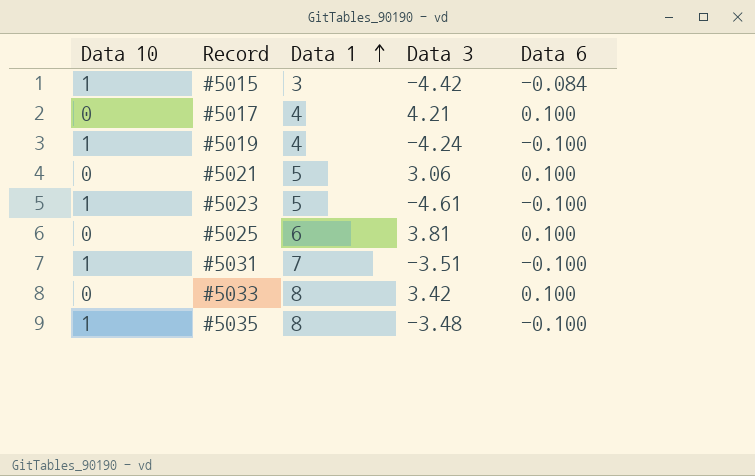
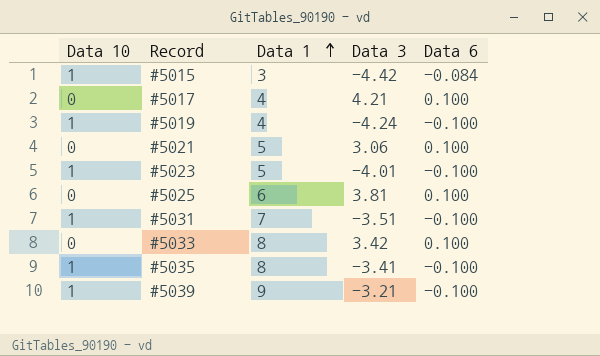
#5023 | Data 3: -4.61 -> -4.01
#5035 | Data 3: -3.48 -> -3.41
row #5039: none -> 1 | 9 | -3.21 | -0.100

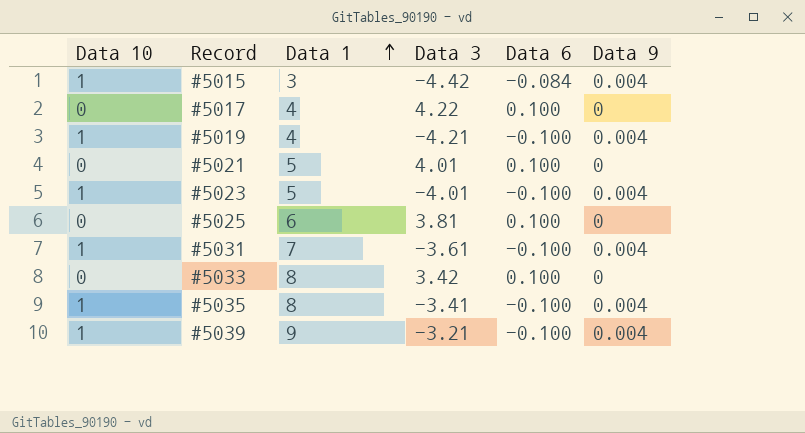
column Data 9 | position: none -> 6
#5017 | Data 3: 4.21 -> 4.22
#5019 | Data 3: -4.24 -> -4.21
#5021 | Data 3: 3.06 -> 4.01
#5031 | Data 3: -3.51 -> -3.61

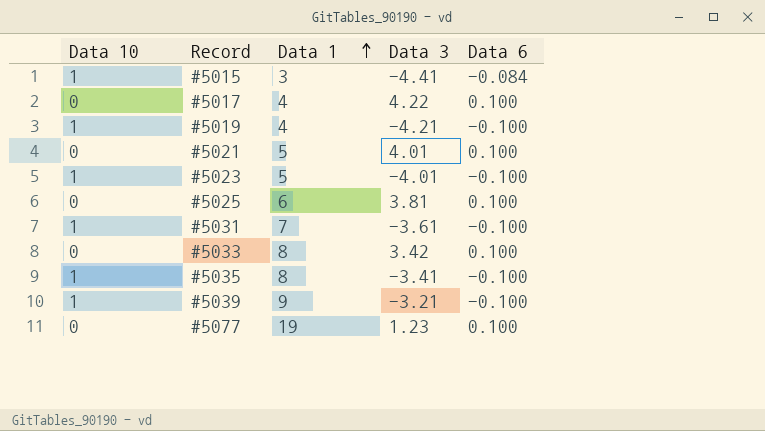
column Data 9 | position: 6 -> none
#5015 | Data 3: -4.42 -> -4.41
row #5077: none -> 0 | 19 | 1.23 | 0.100

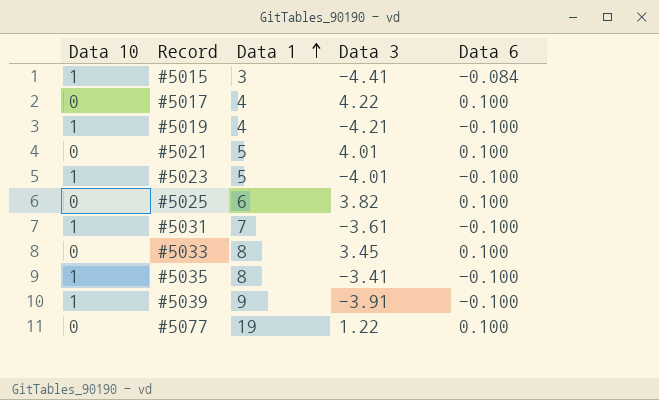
#5025 | Data 3: 3.81 -> 3.82
#5033 | Data 3: 3.42 -> 3.45
#5039 | Data 3: -3.21 -> -3.91
#5077 | Data 3: 1.23 -> 1.22

